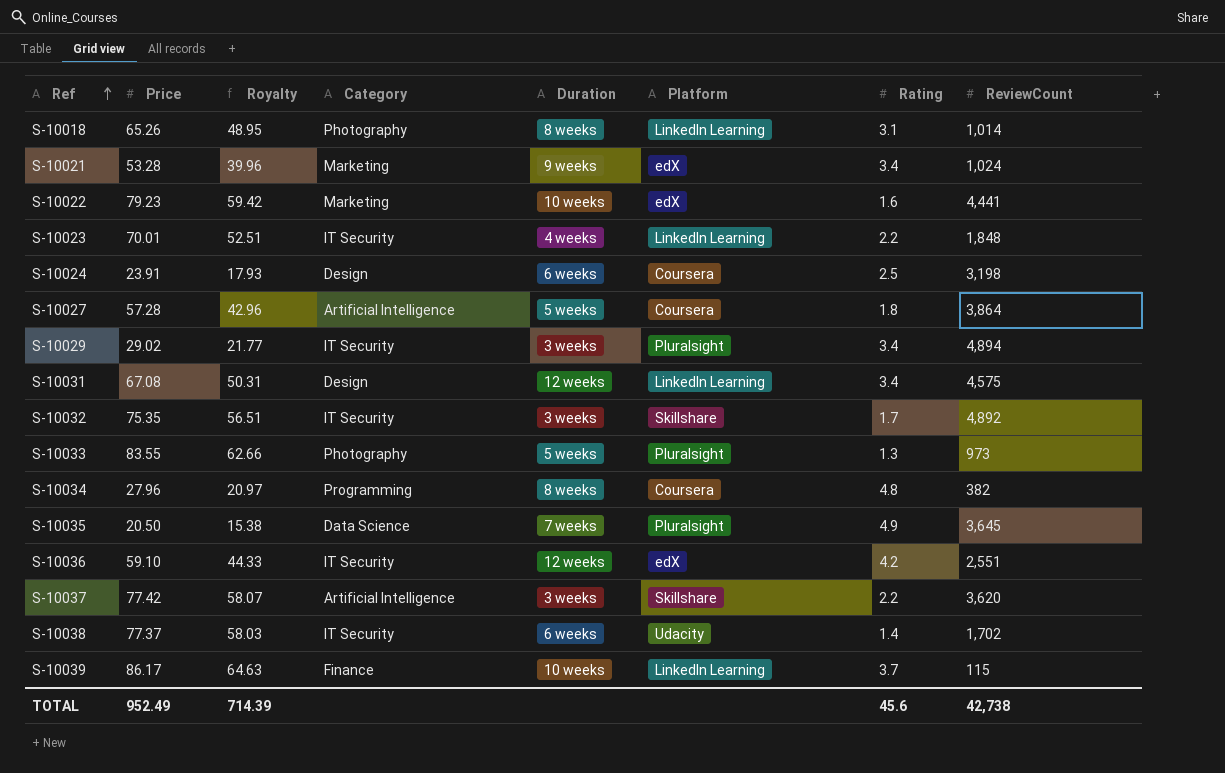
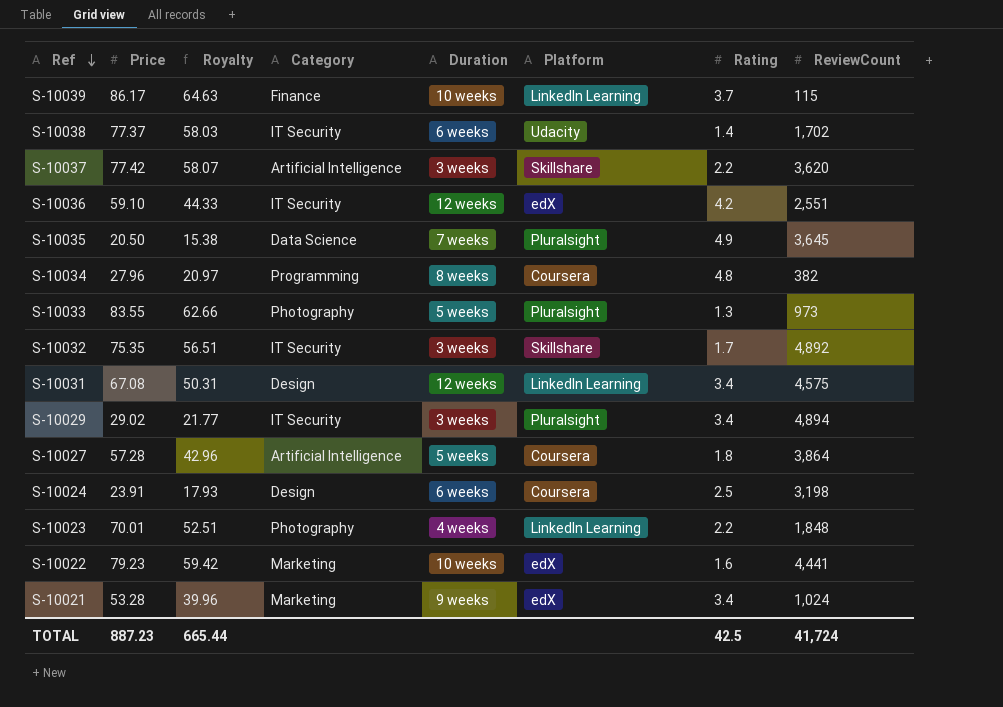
row order: Ref ascending -> Ref descending
row S-10018: 65.26 | 48.95 | Photography | 8 weeks | LinkedIn Learning | 3.1 | 1,014 -> none
S-10023 | Category: IT Security -> Photography
TOTAL | Price: 952.49 -> 887.23
TOTAL | Royalty: 714.39 -> 665.44
TOTAL | Rating: 45.6 -> 42.5
TOTAL | ReviewCount: 42,738 -> 41,724

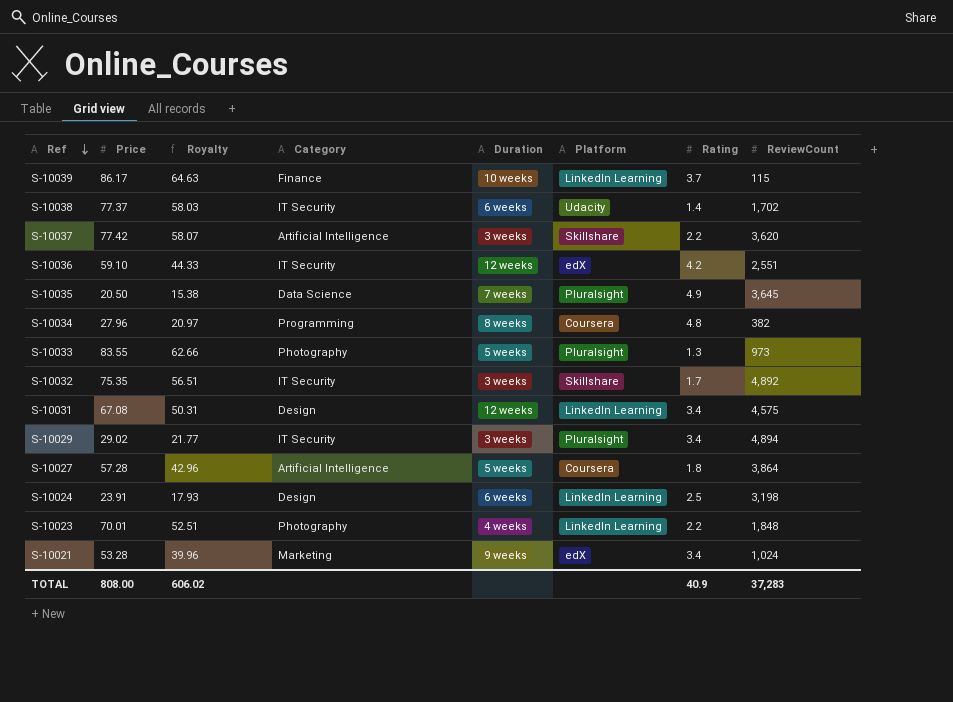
row S-10022: 79.23 | 59.42 | Marketing | 10 weeks | edX | 1.6 | 4,441 -> none
S-10024 | Platform: Coursera -> LinkedIn Learning
TOTAL | Price: 887.23 -> 808.00
TOTAL | Royalty: 665.44 -> 606.02
TOTAL | Rating: 42.5 -> 40.9
TOTAL | ReviewCount: 41,724 -> 37,283

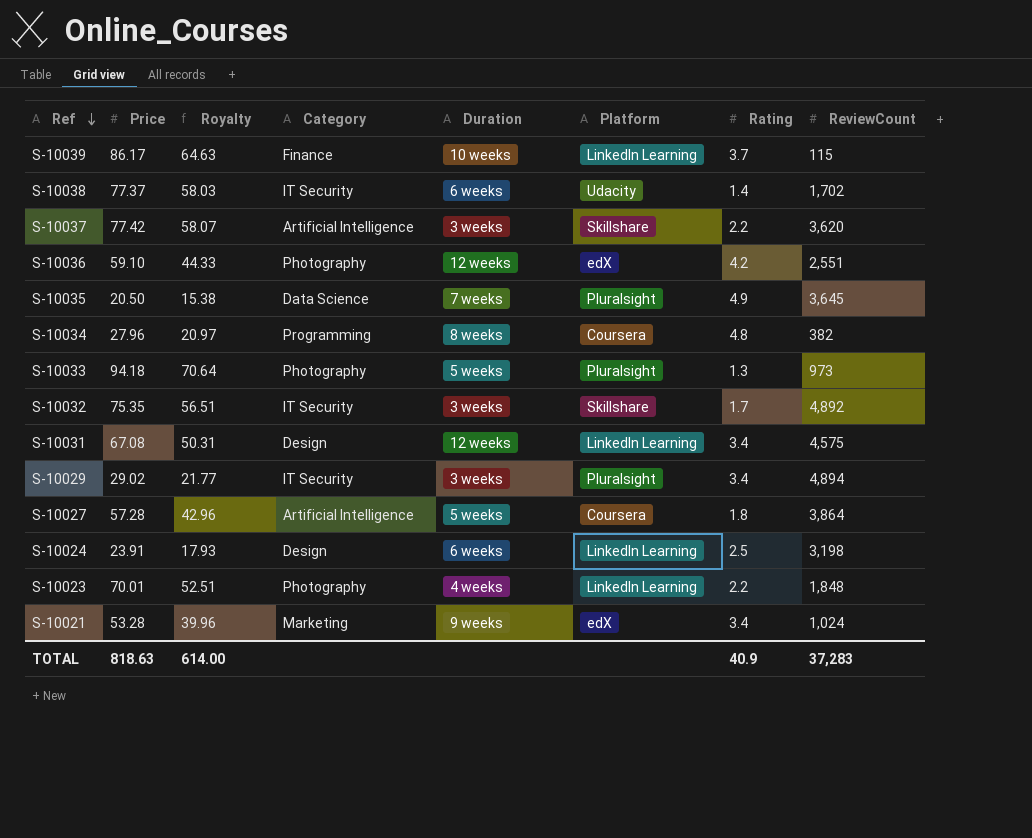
S-10036 | Category: IT Security -> Photography
S-10033 | Price: 83.55 -> 94.18
S-10033 | Royalty: 62.66 -> 70.64
TOTAL | Price: 808.00 -> 818.63
TOTAL | Royalty: 606.02 -> 614.00

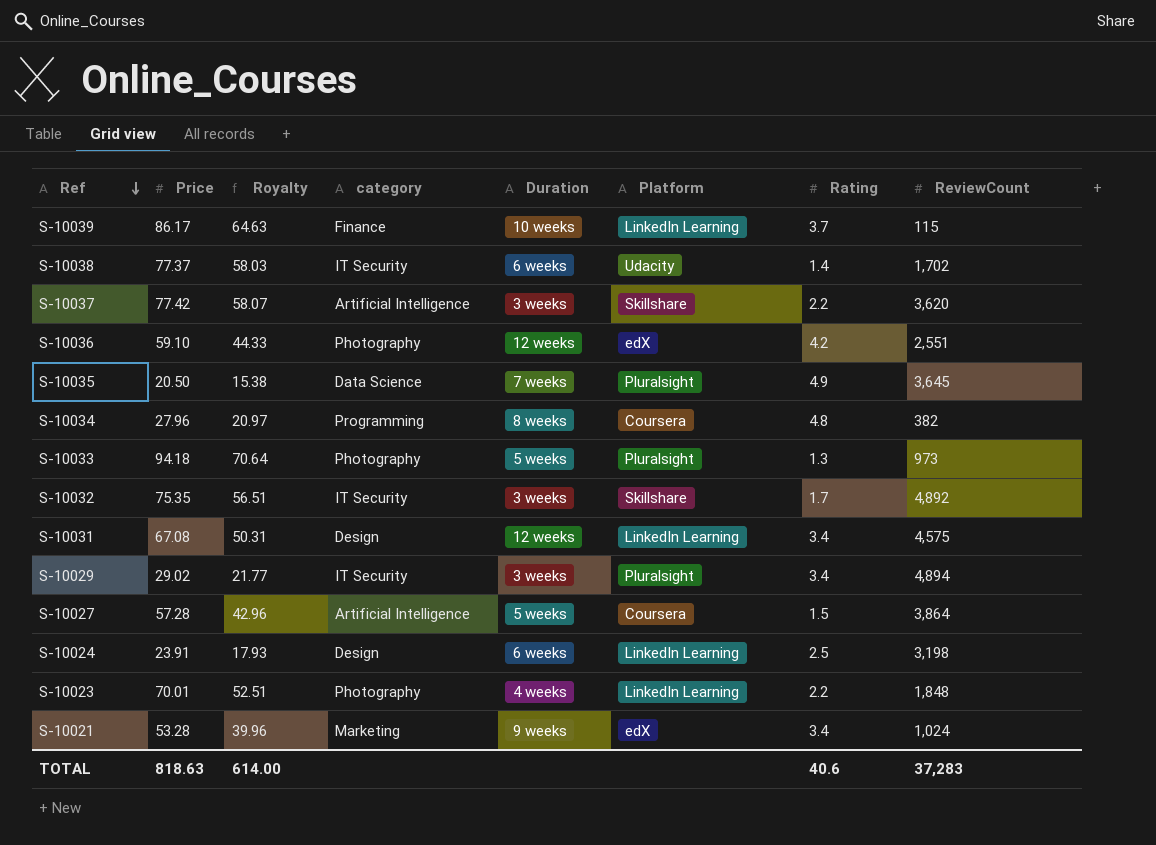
column name: Category -> category
S-10027 | Rating: 1.8 -> 1.5
TOTAL | Rating: 40.9 -> 40.6

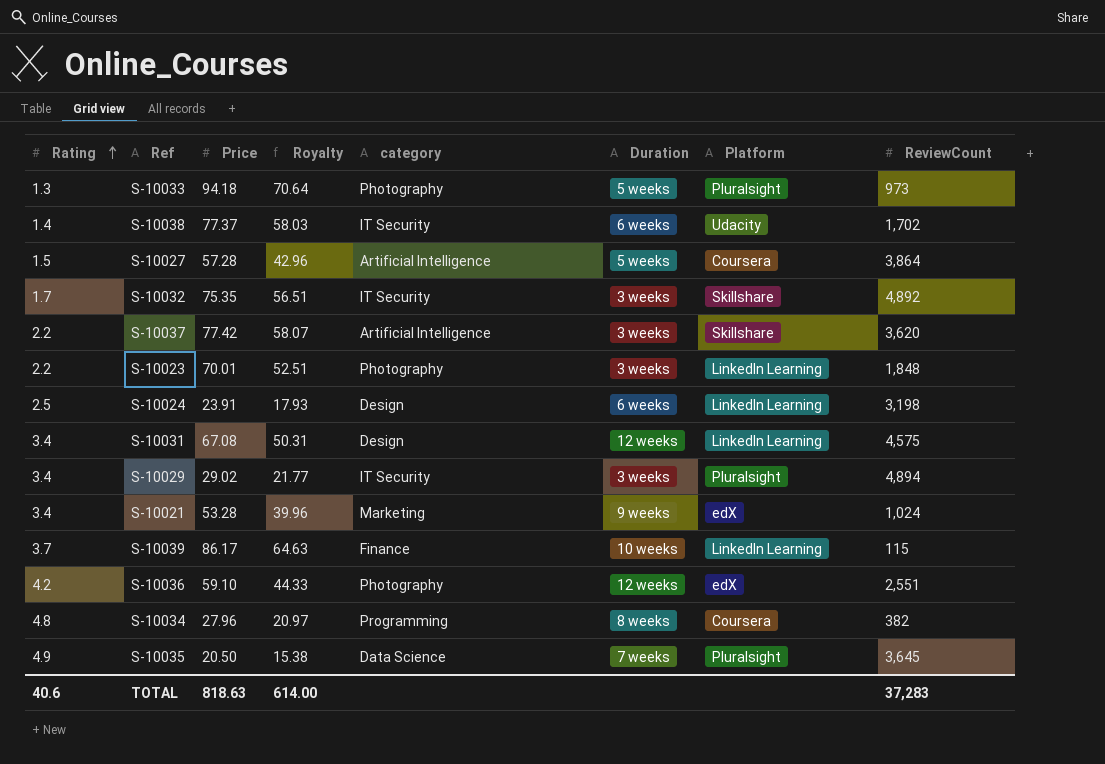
row order: Ref descending -> Rating ascending
column Rating | position: 7 -> 1
S-10023 | Duration: 4 weeks -> 3 weeks

